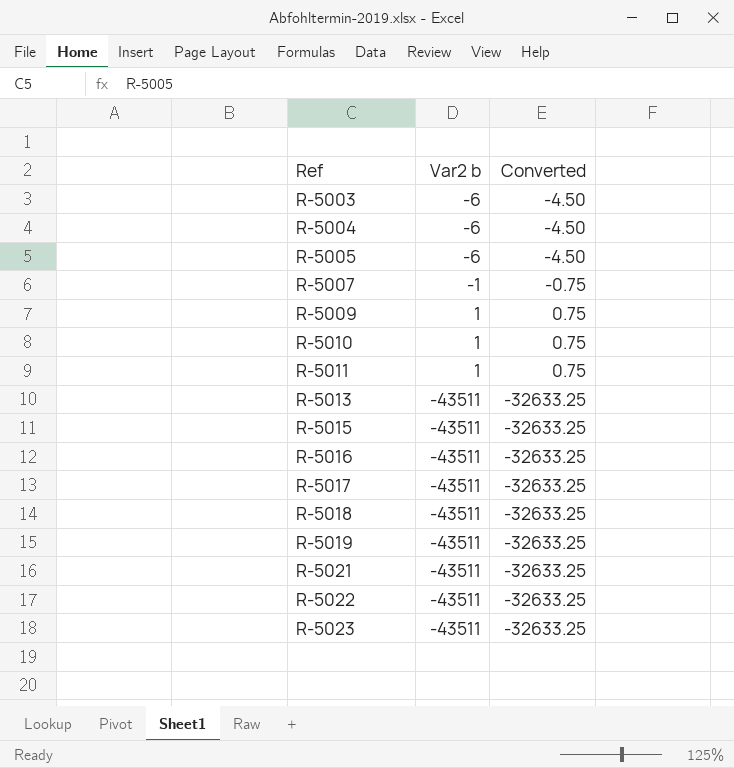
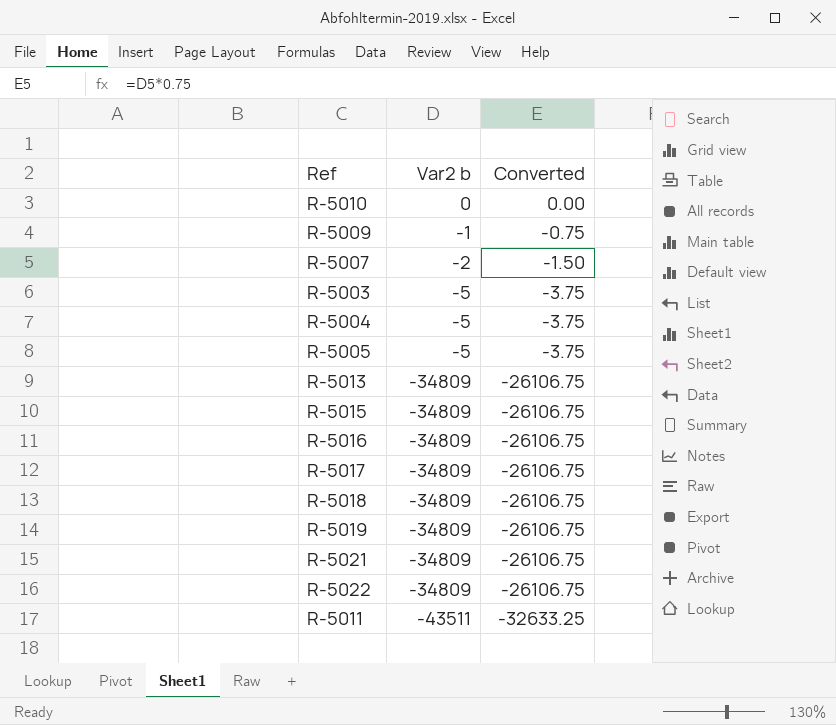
row order: Ref ascending -> Var2 b descending
row R-5023: -43511 | -32633.25 -> none
R-5010 | Var2 b: 1 -> 0
R-5010 | Converted: 0.75 -> 0.00
R-5009 | Var2 b: 1 -> -1
R-5009 | Converted: 0.75 -> -0.75
R-5007 | Var2 b: -1 -> -2
R-5007 | Converted: -0.75 -> -1.50
R-5003 | Var2 b: -6 -> -5
R-5003 | Converted: -4.50 -> -3.75
R-5004 | Var2 b: -6 -> -5
R-5004 | Converted: -4.50 -> -3.75
R-5005 | Var2 b: -6 -> -5
R-5005 | Converted: -4.50 -> -3.75
R-5013 | Var2 b: -43511 -> -34809
R-5013 | Converted: -32633.25 -> -26106.75
R-5015 | Var2 b: -43511 -> -34809
R-5015 | Converted: -32633.25 -> -26106.75
R-5016 | Var2 b: -43511 -> -34809
R-5016 | Converted: -32633.25 -> -26106.75
R-5017 | Var2 b: -43511 -> -34809
R-5017 | Converted: -32633.25 -> -26106.75
R-5018 | Var2 b: -43511 -> -34809
R-5018 | Converted: -32633.25 -> -26106.75
R-5019 | Var2 b: -43511 -> -34809
R-5019 | Converted: -32633.25 -> -26106.75
R-5021 | Var2 b: -43511 -> -34809
R-5021 | Converted: -32633.25 -> -26106.75
R-5022 | Var2 b: -43511 -> -34809
R-5022 | Converted: -32633.25 -> -26106.75
R-5011 | Var2 b: 1 -> -43511
R-5011 | Converted: 0.75 -> -32633.25

